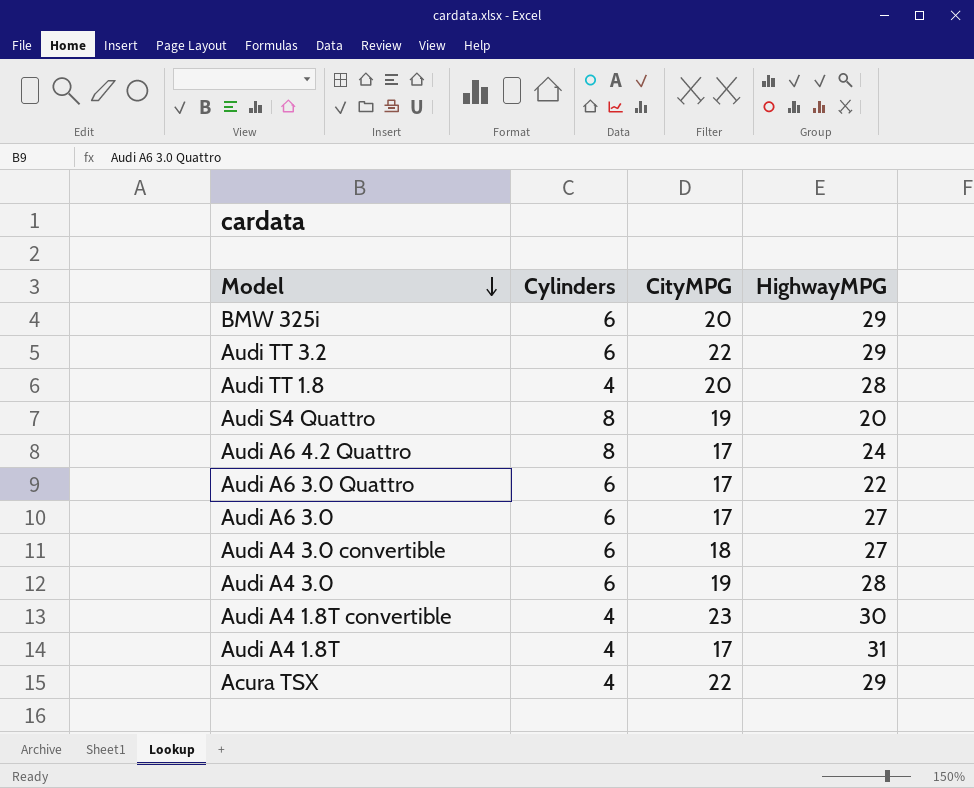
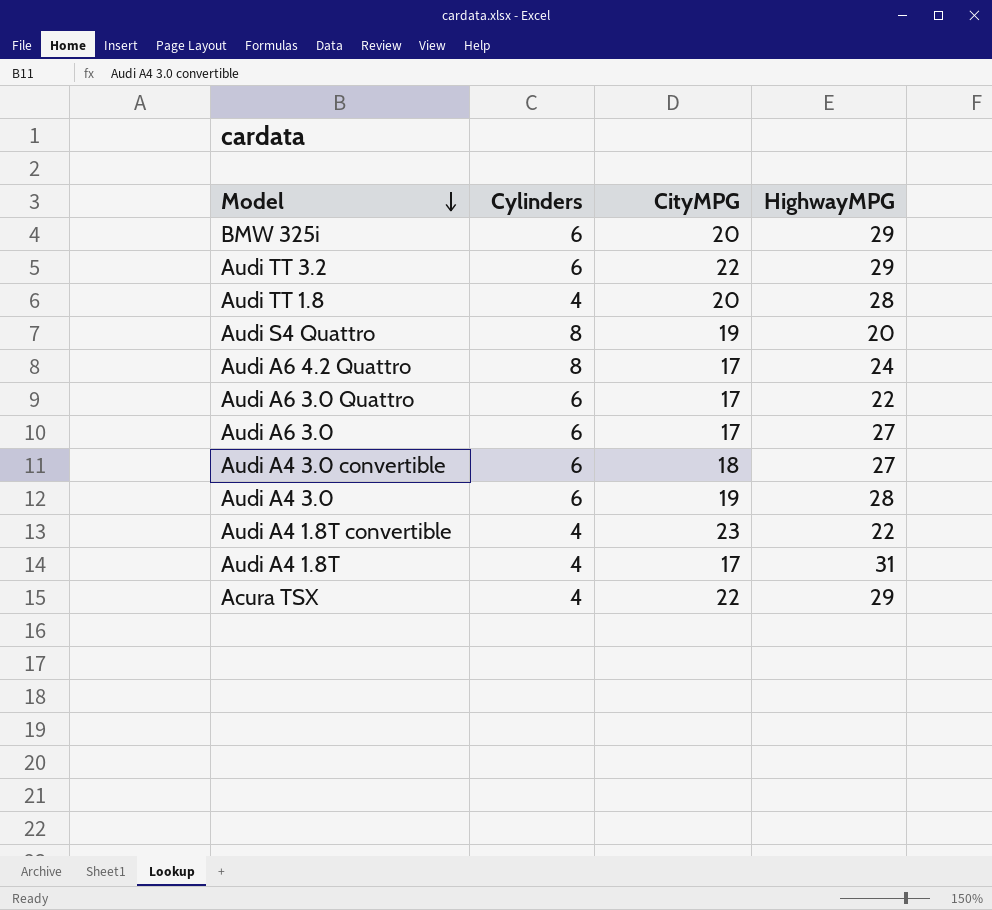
Audi A4 1.8T convertible | HighwayMPG: 30 -> 22

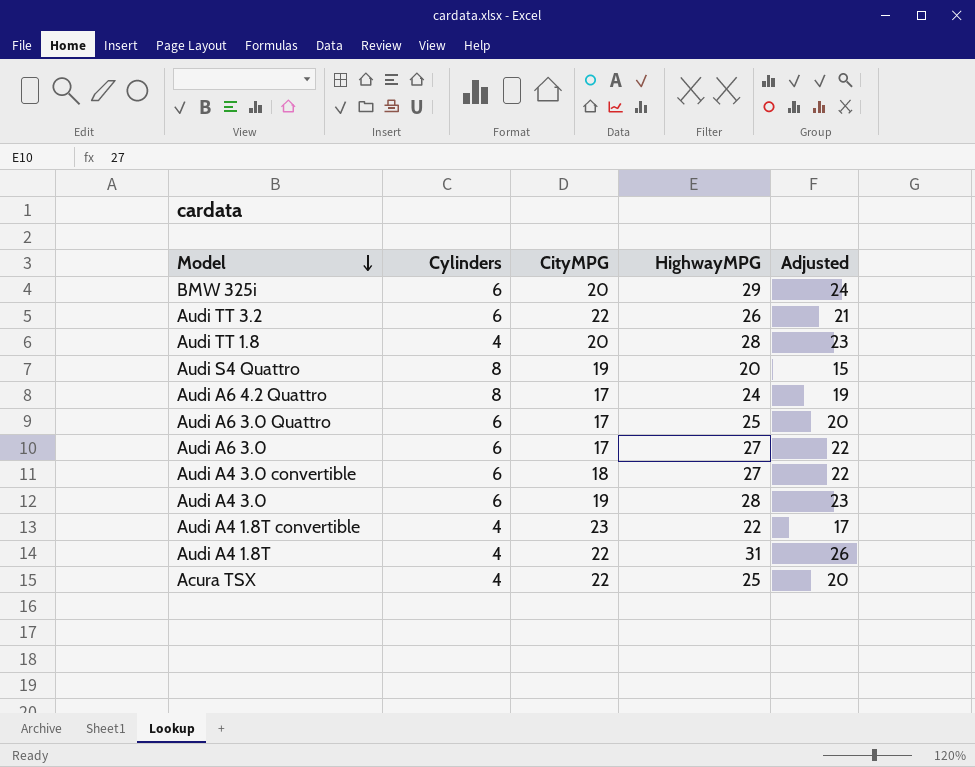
column Adjusted | formula: none -> [HighwayMPG] - 5
Audi TT 3.2 | HighwayMPG: 29 -> 26
Audi A6 3.0 Quattro | HighwayMPG: 22 -> 25
Audi A4 1.8T | CityMPG: 17 -> 22
Acura TSX | HighwayMPG: 29 -> 25

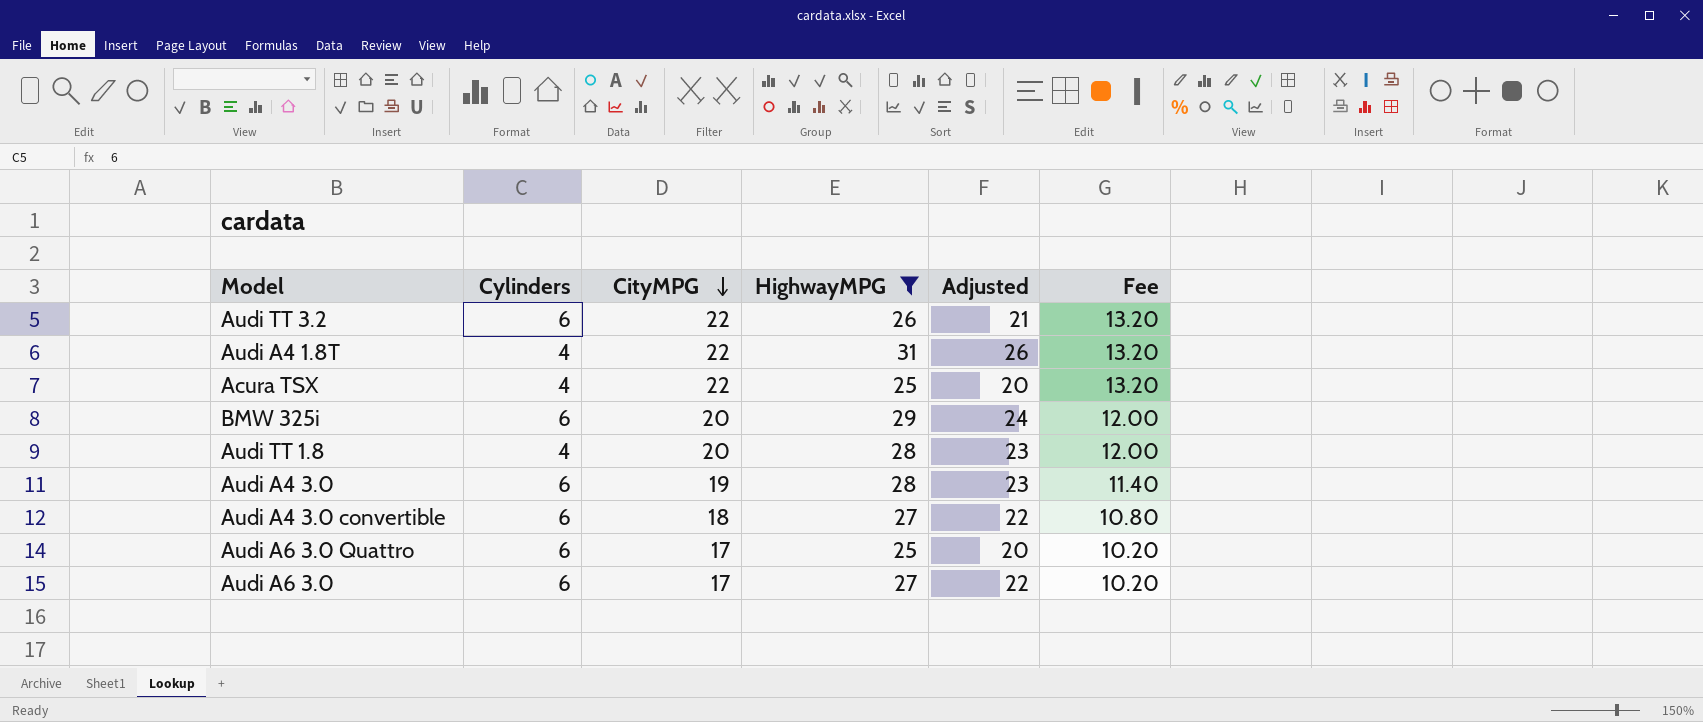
filter: none -> HighwayMPG >= 25
row order: Model descending -> CityMPG descending
column Fee | formula: none -> [CityMPG] * 0.6

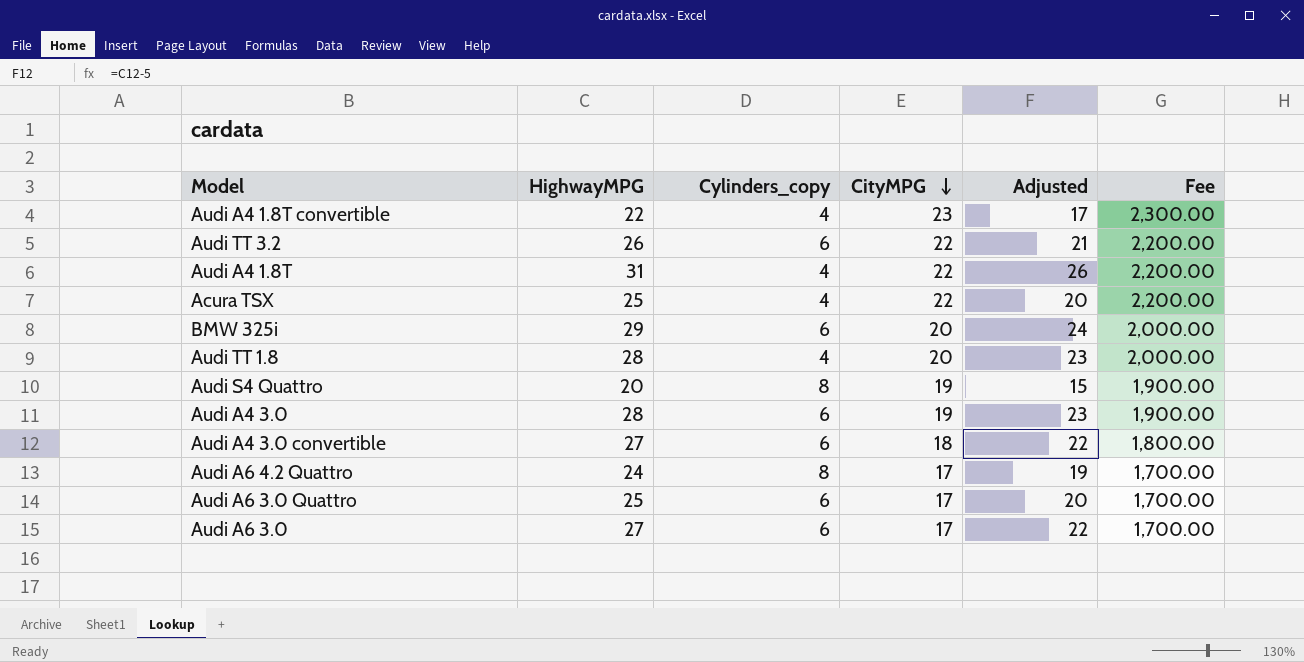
filter: HighwayMPG >= 25 -> none
column HighwayMPG | position: 4 -> 2
column name: Cylinders -> Cylinders_copy
column Fee | formula: [CityMPG] * 0.6 -> [CityMPG] * 100

